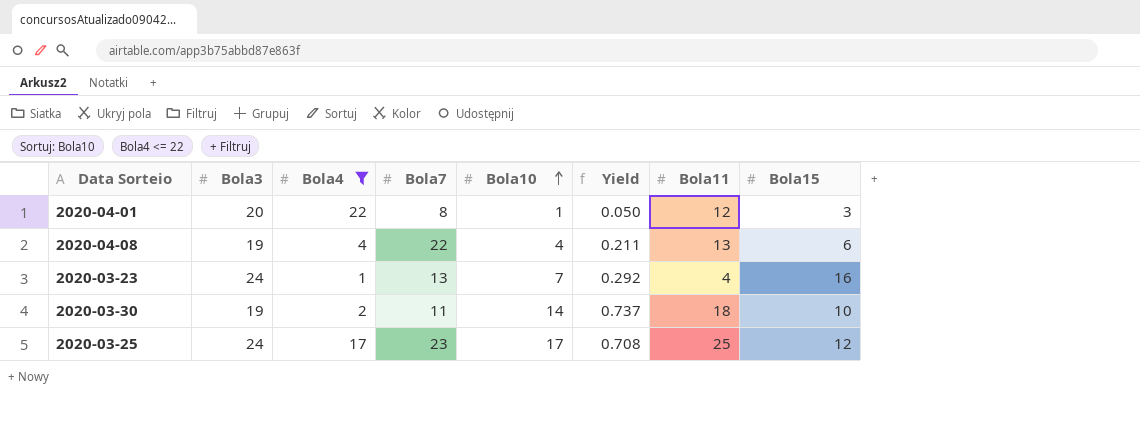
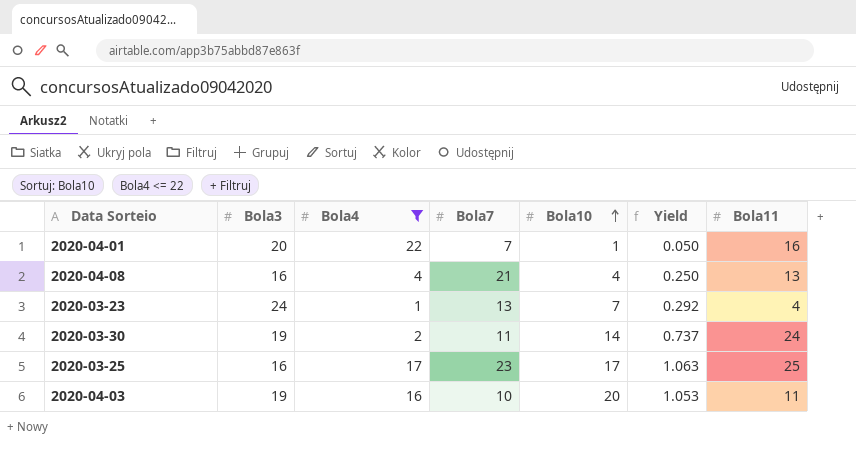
column Bola15 | position: 8 -> none
2020-04-01 | Bola7: 8 -> 7
2020-04-01 | Bola11: 12 -> 16
2020-04-08 | Bola3: 19 -> 16
2020-04-08 | Bola7: 22 -> 21
2020-04-08 | Yield: 0.211 -> 0.250
2020-03-30 | Bola11: 18 -> 24
2020-03-25 | Bola3: 24 -> 16
2020-03-25 | Yield: 0.708 -> 1.063
row 2020-04-03: none -> 19 | 16 | 10 | 20 | 1.053 | 11

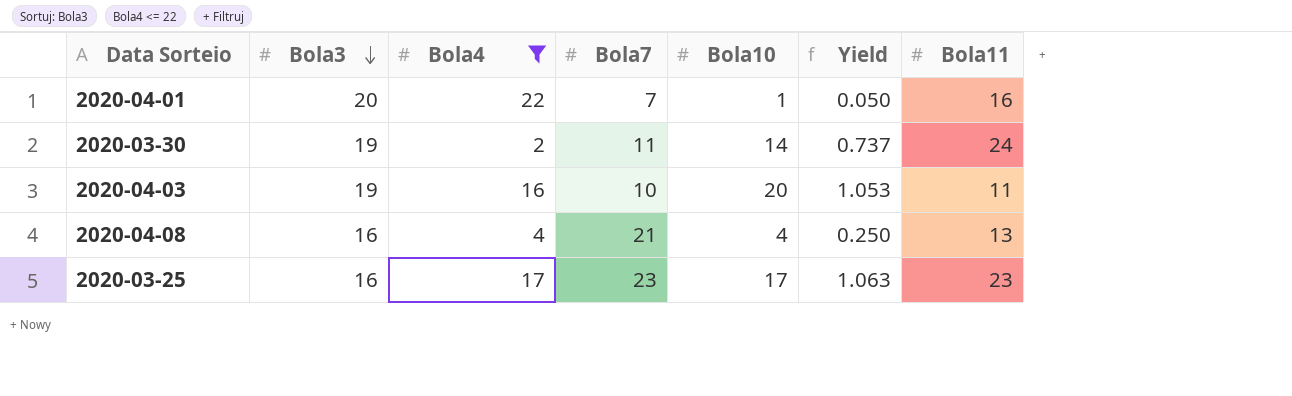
row order: Bola10 ascending -> Bola3 descending
row 2020-03-23: 24 | 1 | 13 | 7 | 0.292 | 4 -> none
2020-03-25 | Bola11: 25 -> 23

